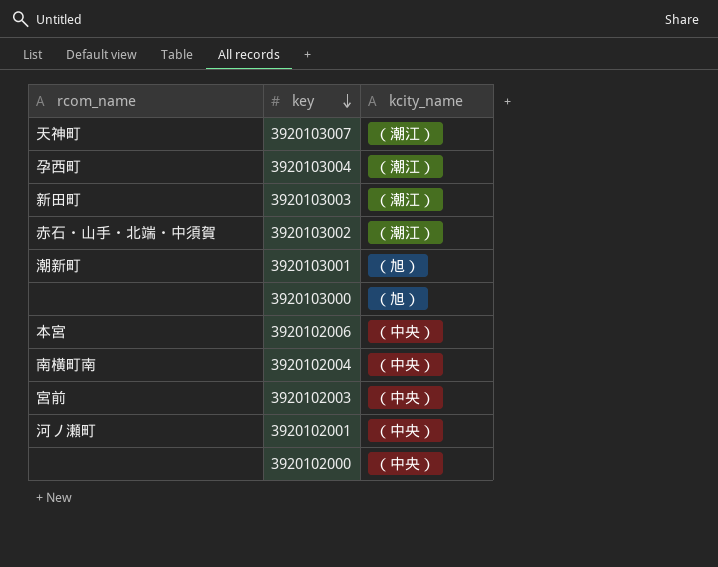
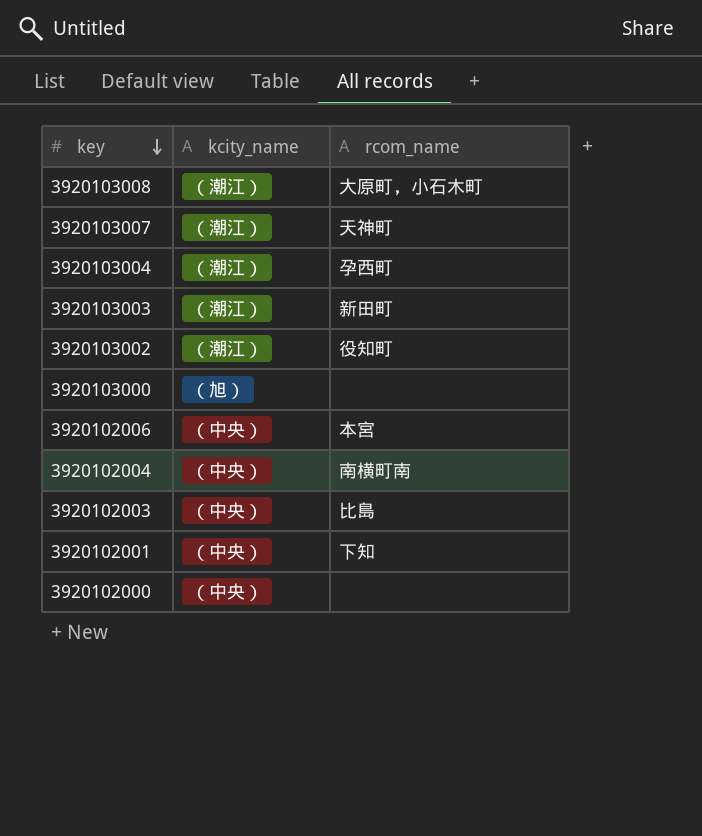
column rcom_name | position: 1 -> 3
row 3920103001: 潮新町 | （旭） -> none
row 3920103008: none -> （潮江） | 大原町，小石木町
3920103002 | rcom_name: 赤石・山手・北端・中須賀 -> 役知町
3920102003 | rcom_name: 宮前 -> 比島
3920102001 | rcom_name: 河ノ瀬町 -> 下知

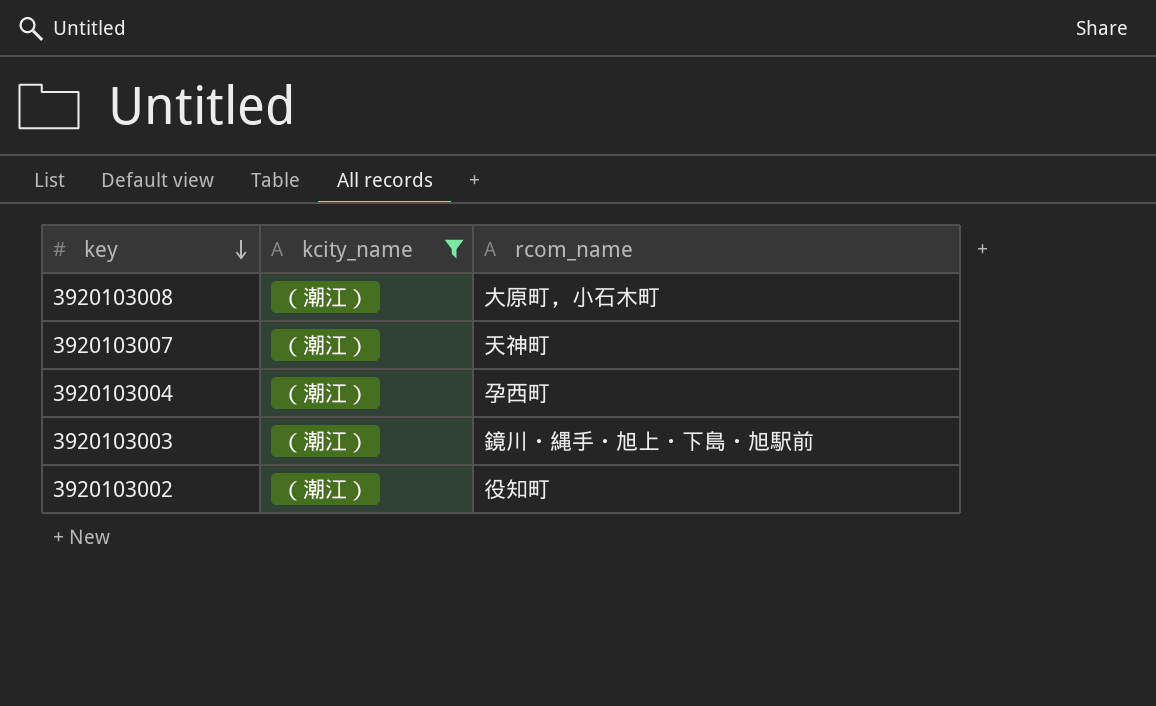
filter: none -> kcity_name = （潮江）
3920103003 | rcom_name: 新田町 -> 鏡川・縄手・旭上・下島・旭駅前

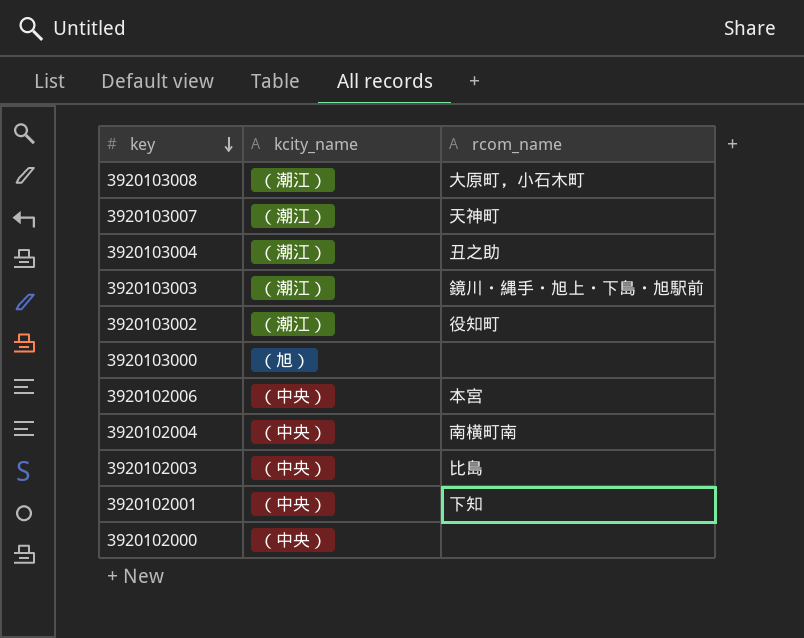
filter: kcity_name = （潮江） -> none
3920103004 | rcom_name: 孕西町 -> 丑之助

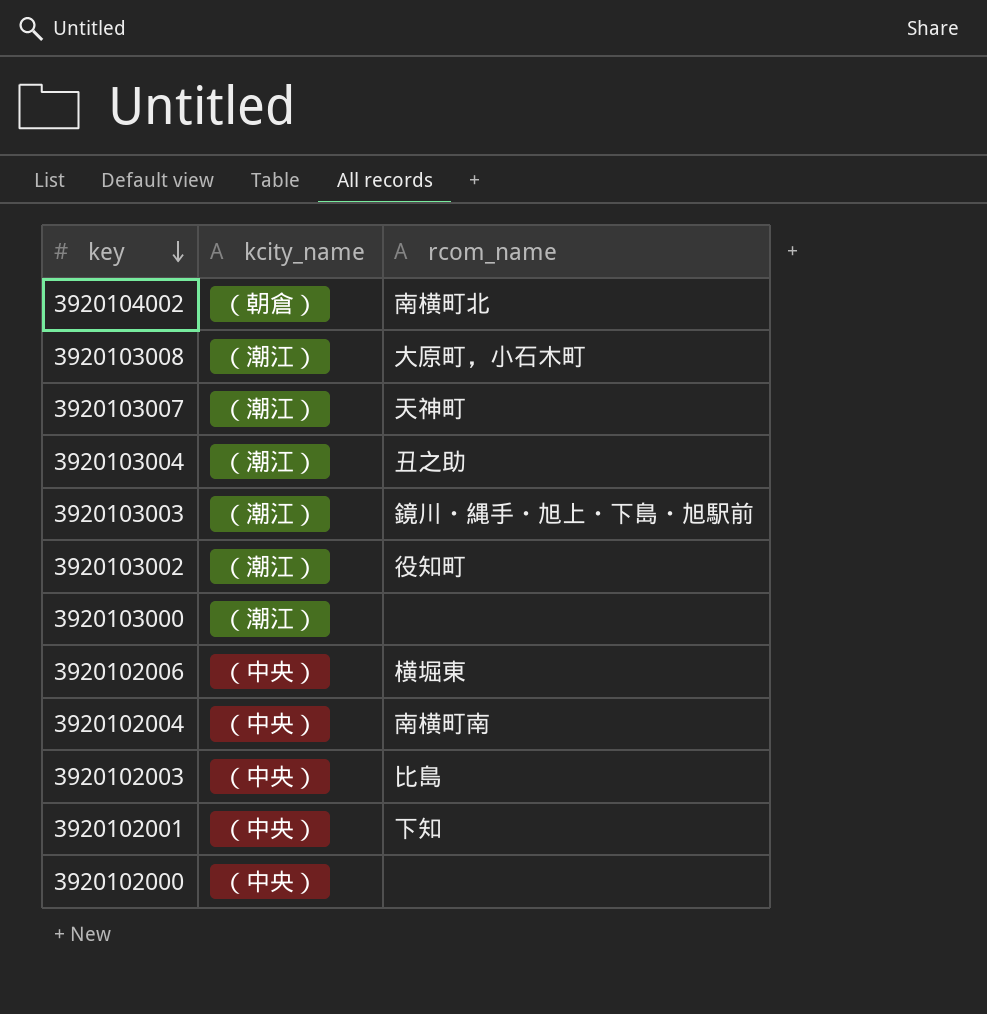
row 3920104002: none -> （朝倉） | 南横町北
3920103000 | kcity_name: （旭） -> （潮江）
3920102006 | rcom_name: 本宮 -> 横堀東

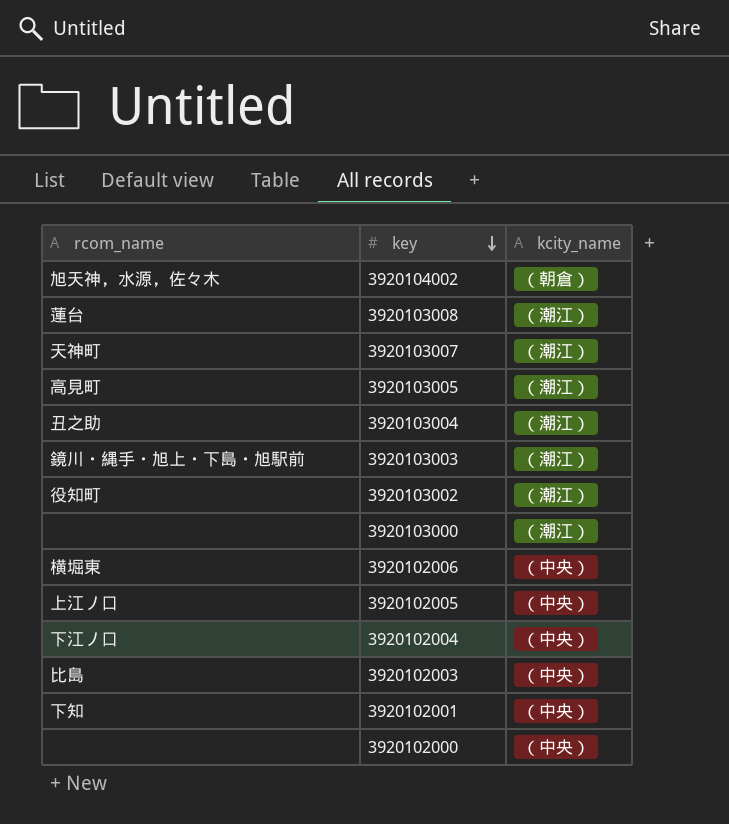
column rcom_name | position: 3 -> 1
3920104002 | rcom_name: 南横町北 -> 旭天神，水源，佐々木
3920103008 | rcom_name: 大原町，小石木町 -> 蓮台
row 3920103005: none -> 高見町 | （潮江）
row 3920102005: none -> 上江ノ口 | （中央）
3920102004 | rcom_name: 南横町南 -> 下江ノ口

